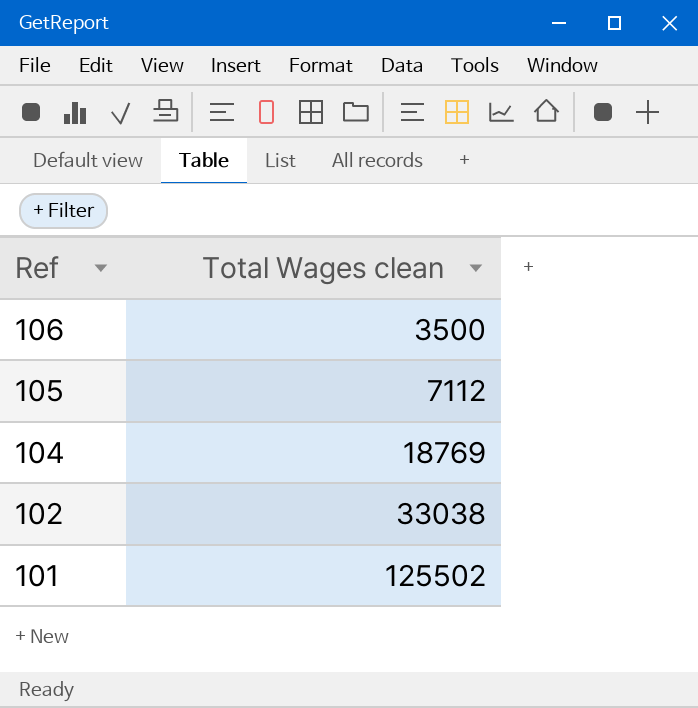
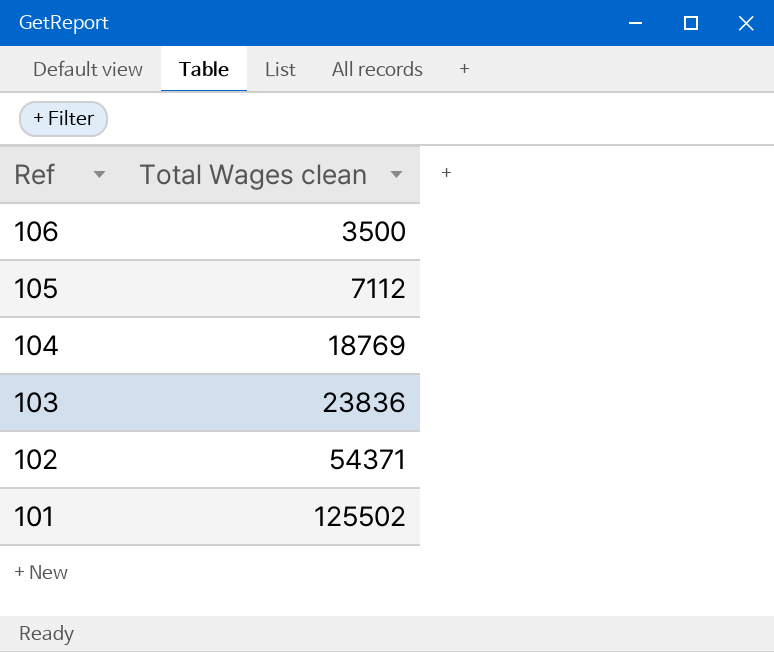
row 103: none -> 23836
102 | Total Wages clean: 33038 -> 54371

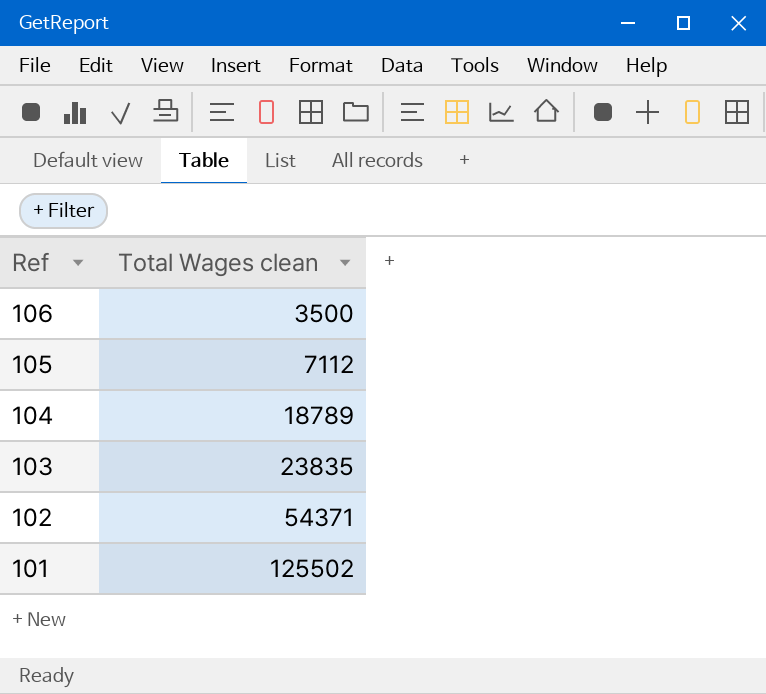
104 | Total Wages clean: 18769 -> 18789
103 | Total Wages clean: 23836 -> 23835

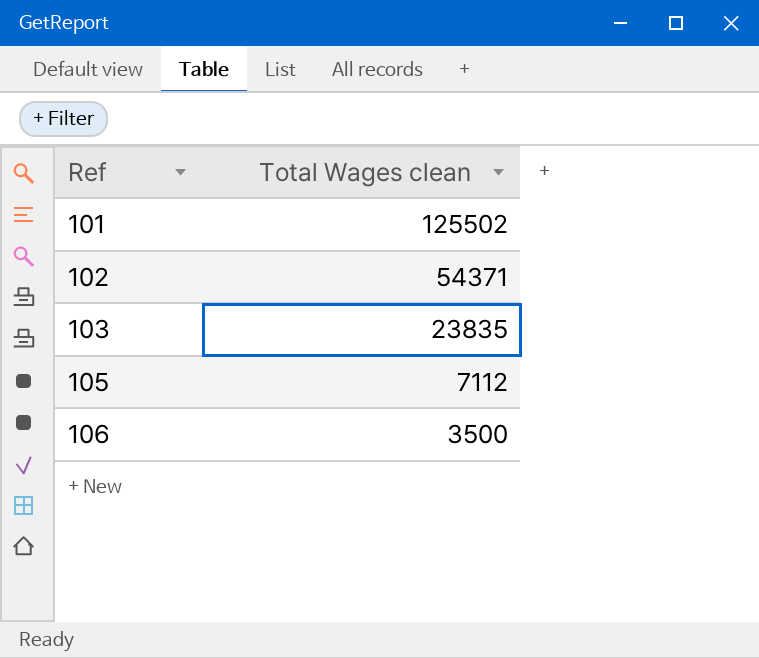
row order: Ref descending -> Ref ascending
row 104: 18789 -> none

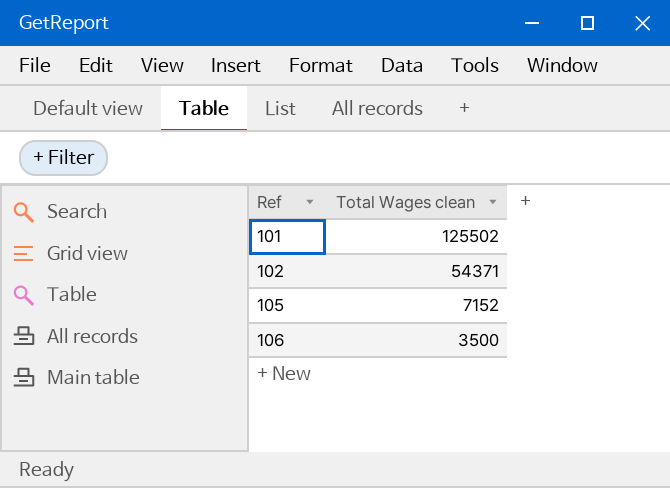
row 103: 23835 -> none
105 | Total Wages clean: 7112 -> 7152

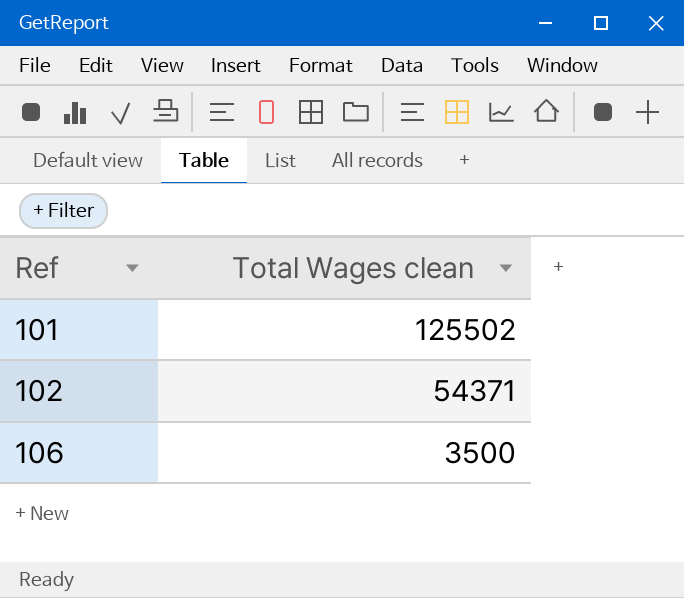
row 105: 7152 -> none

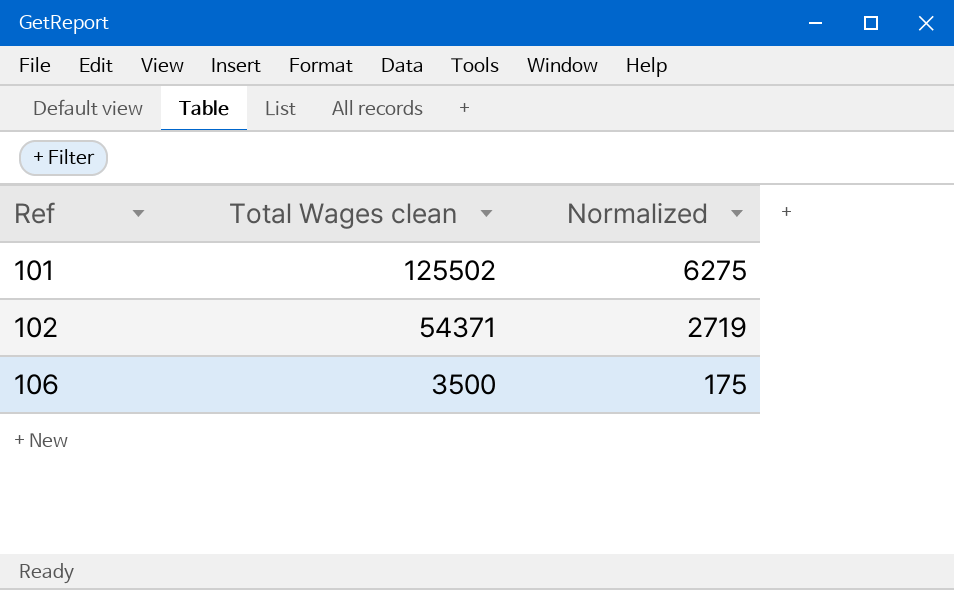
column Normalized | formula: none -> [Total Wages clean] * 0.05

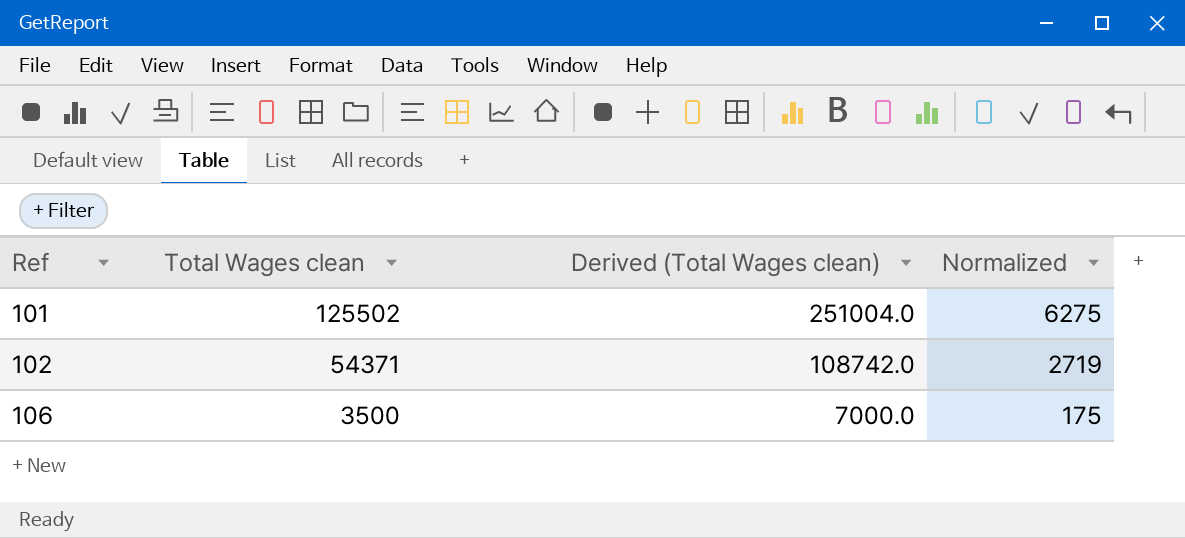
column Derived (Total Wages clean) | formula: none -> [Total Wages clean] * 2

